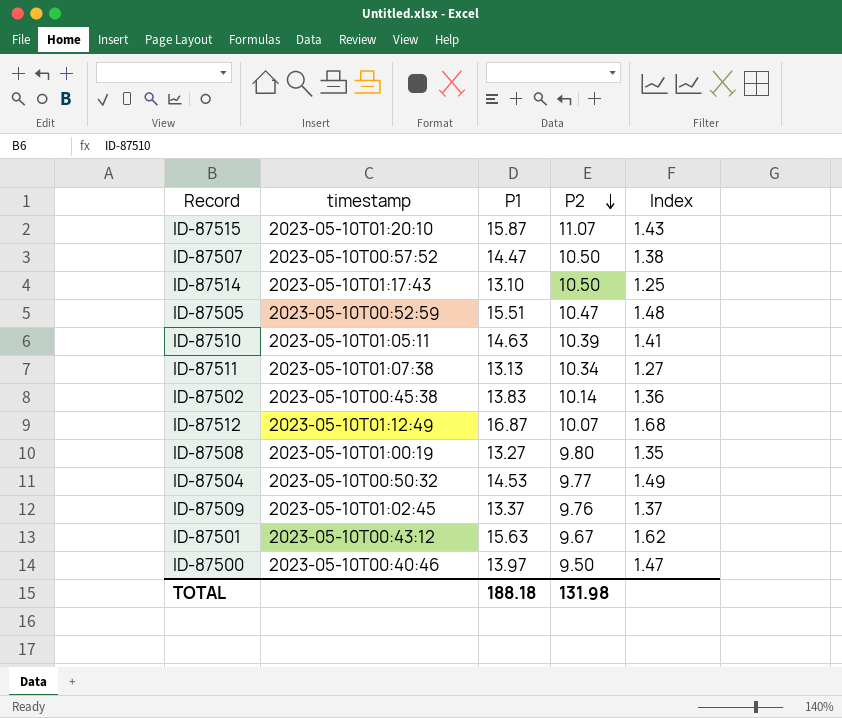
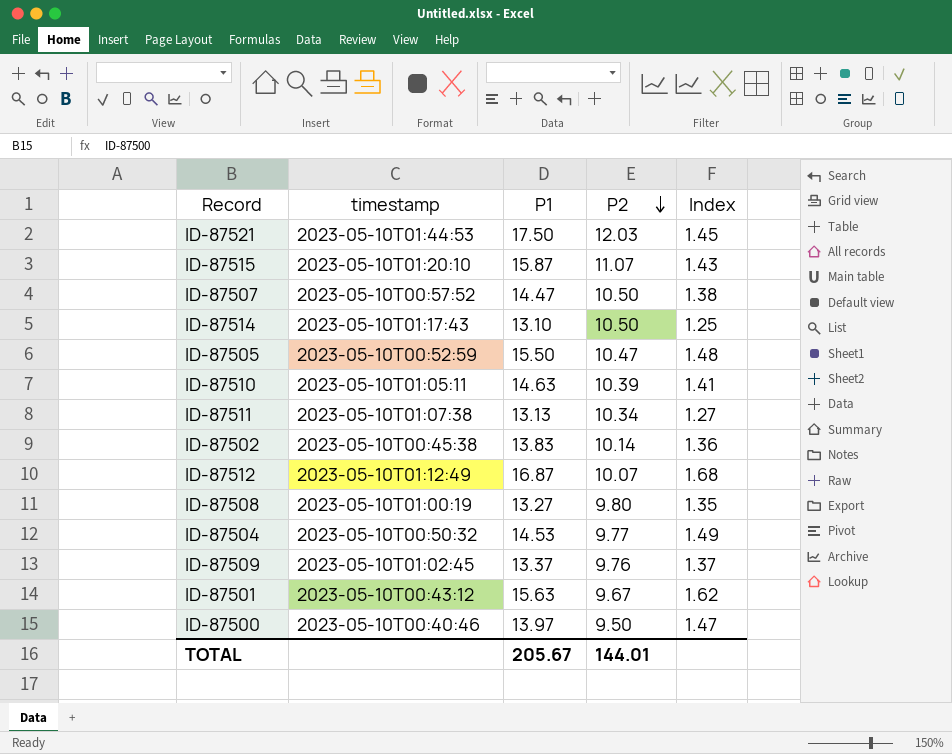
row ID-87521: none -> 2023-05-10T01:44:53 | 17.50 | 12.03 | 1.45
ID-87505 | P1: 15.51 -> 15.50
TOTAL | P1: 188.18 -> 205.67
TOTAL | P2: 131.98 -> 144.01

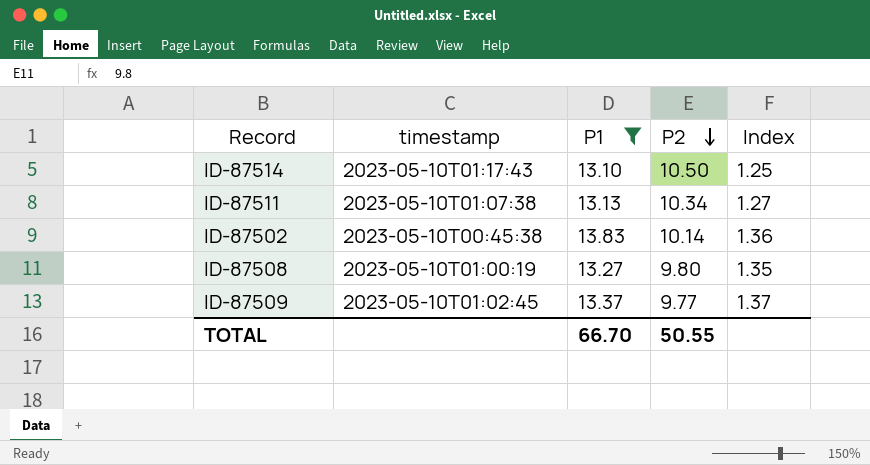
filter: none -> P1 <= 13.83
ID-87509 | P2: 9.76 -> 9.77
TOTAL | P1: 205.67 -> 66.70
TOTAL | P2: 144.01 -> 50.55

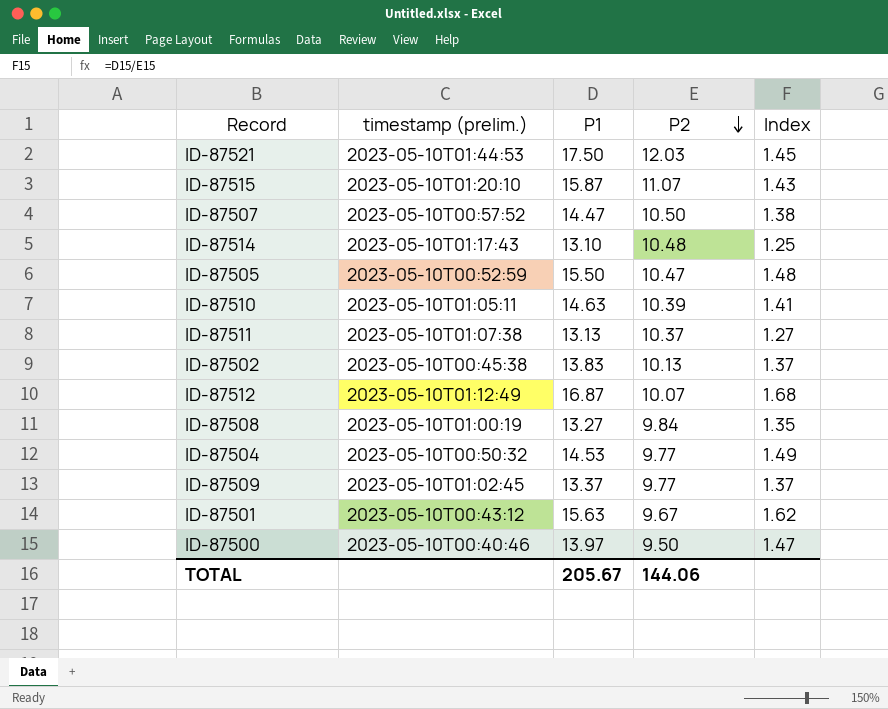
filter: P1 <= 13.83 -> none
column name: timestamp -> timestamp (prelim.)
ID-87514 | P2: 10.50 -> 10.48
ID-87511 | P2: 10.34 -> 10.37
ID-87502 | P2: 10.14 -> 10.13
ID-87502 | Index: 1.36 -> 1.37
ID-87508 | P2: 9.80 -> 9.84
TOTAL | P1: 66.70 -> 205.67
TOTAL | P2: 50.55 -> 144.06

